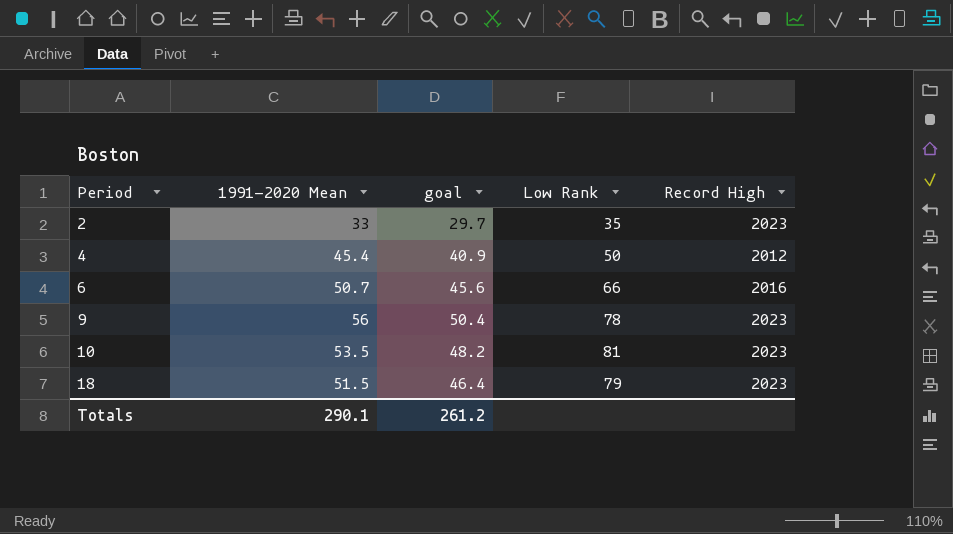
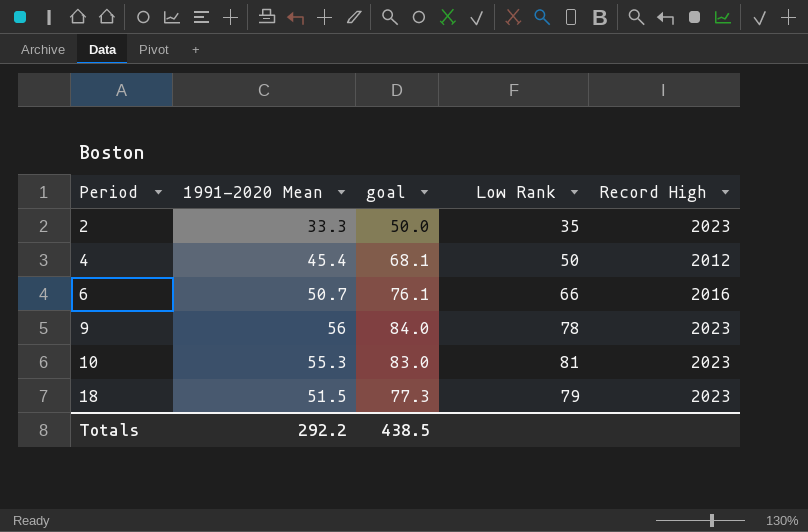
column goal | formula: [1991-2020 Mean] * 0.9 -> [1991-2020 Mean] * 1.5
2 | 1991-2020 Mean: 33 -> 33.3
10 | 1991-2020 Mean: 53.5 -> 55.3
Totals | 1991-2020 Mean: 290.1 -> 292.2
Totals | goal: 261.2 -> 438.5

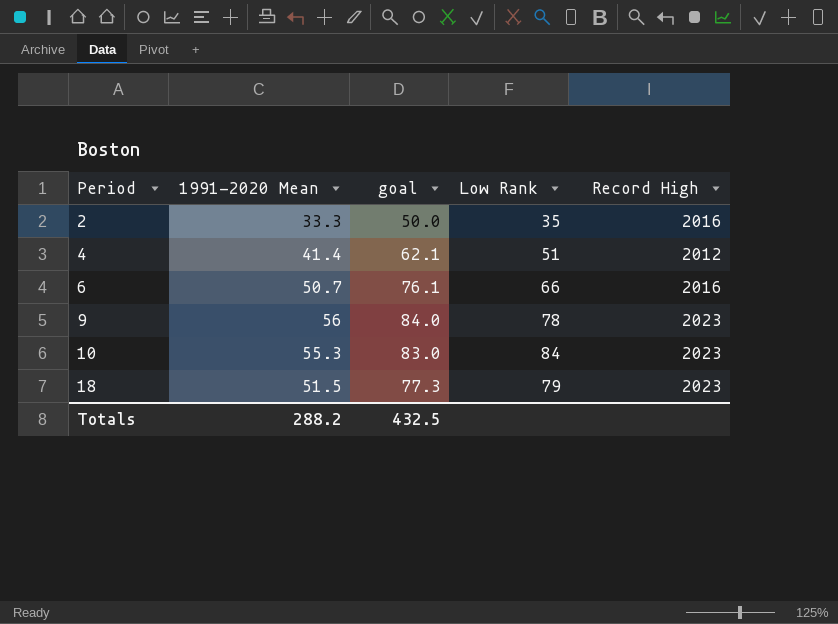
2 | Record High: 2023 -> 2016
4 | 1991-2020 Mean: 45.4 -> 41.4
4 | goal: 68.1 -> 62.1
4 | Low Rank: 50 -> 51
10 | Low Rank: 81 -> 84
Totals | 1991-2020 Mean: 292.2 -> 288.2
Totals | goal: 438.5 -> 432.5

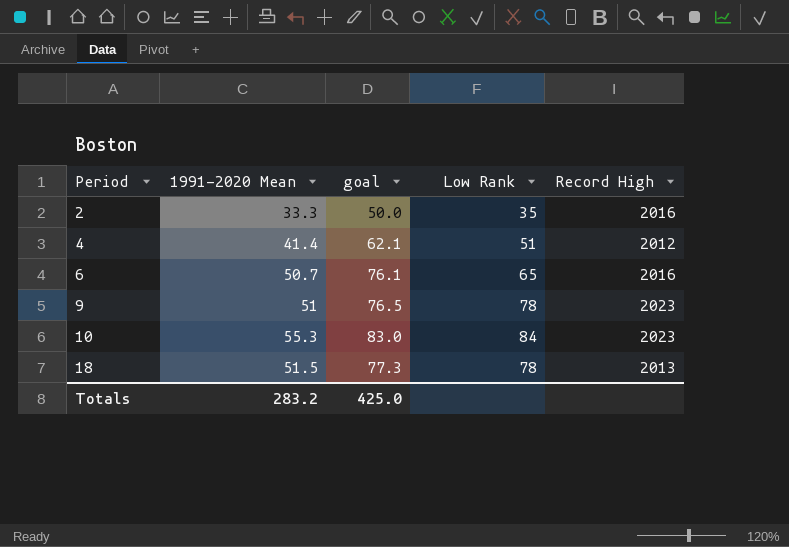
6 | Low Rank: 66 -> 65
9 | 1991-2020 Mean: 56 -> 51
9 | goal: 84.0 -> 76.5
18 | Low Rank: 79 -> 78
18 | Record High: 2023 -> 2013
Totals | 1991-2020 Mean: 288.2 -> 283.2
Totals | goal: 432.5 -> 425.0

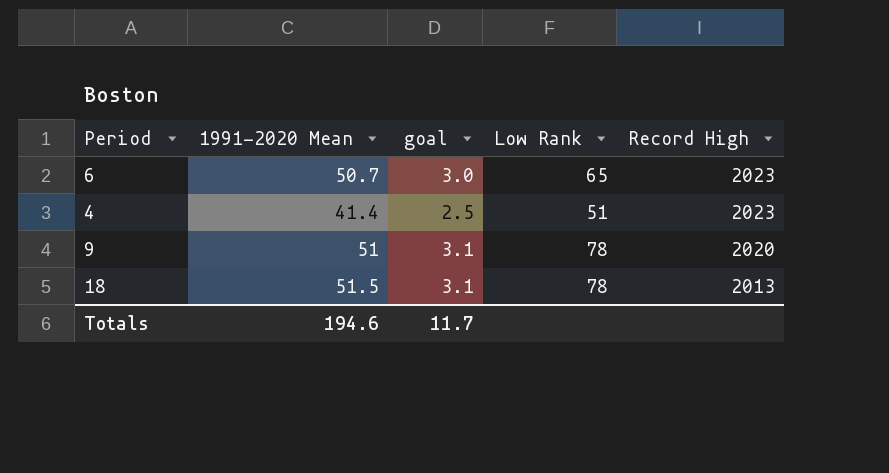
row order: Period ascending -> Record High descending
column goal | formula: [1991-2020 Mean] * 1.5 -> [1991-2020 Mean] * 0.06
row 2: 33.3 | 50.0 | 35 | 2016 -> none
row 10: 55.3 | 83.0 | 84 | 2023 -> none
6 | Record High: 2016 -> 2023
4 | Record High: 2012 -> 2023
9 | Record High: 2023 -> 2020
Totals | 1991-2020 Mean: 283.2 -> 194.6
Totals | goal: 425.0 -> 11.7

